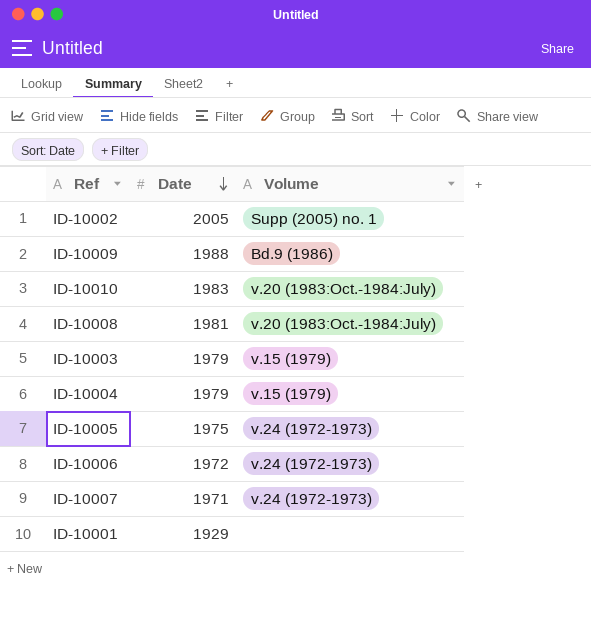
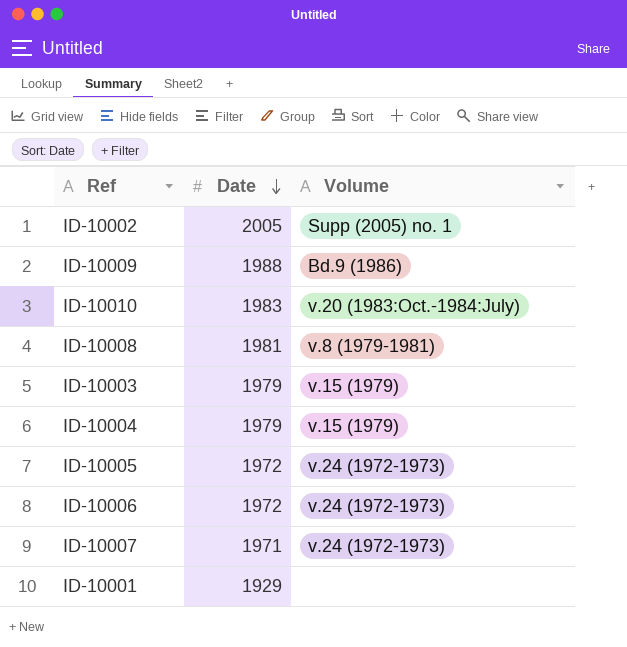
ID-10008 | Volume: v.20 (1983:Oct.-1984:July) -> v.8 (1979-1981)
ID-10005 | Date: 1975 -> 1972

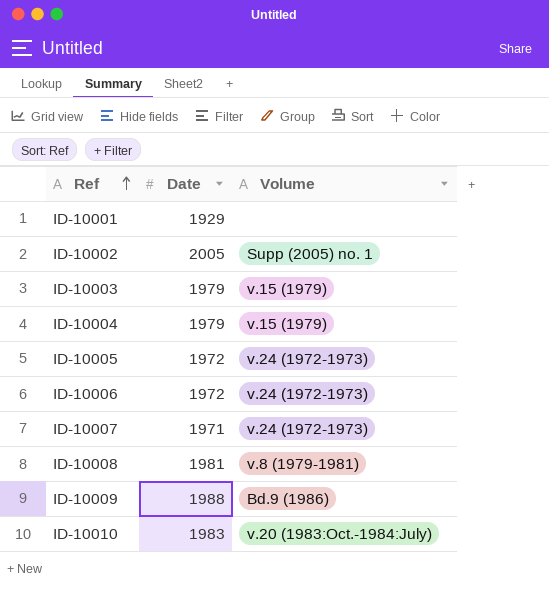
row order: Date descending -> Ref ascending

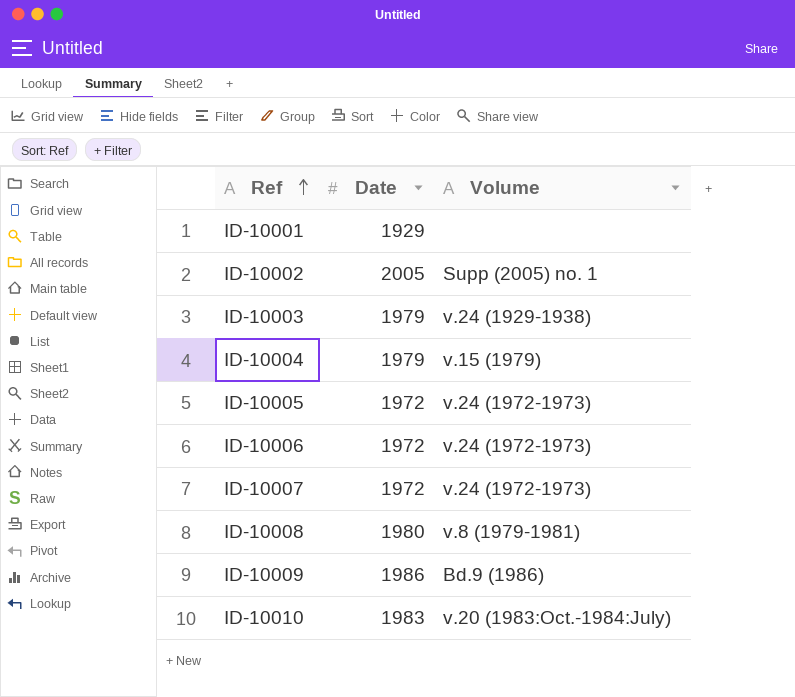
ID-10003 | Volume: v.15 (1979) -> v.24 (1929-1938)
ID-10007 | Date: 1971 -> 1972
ID-10008 | Date: 1981 -> 1980
ID-10009 | Date: 1988 -> 1986

